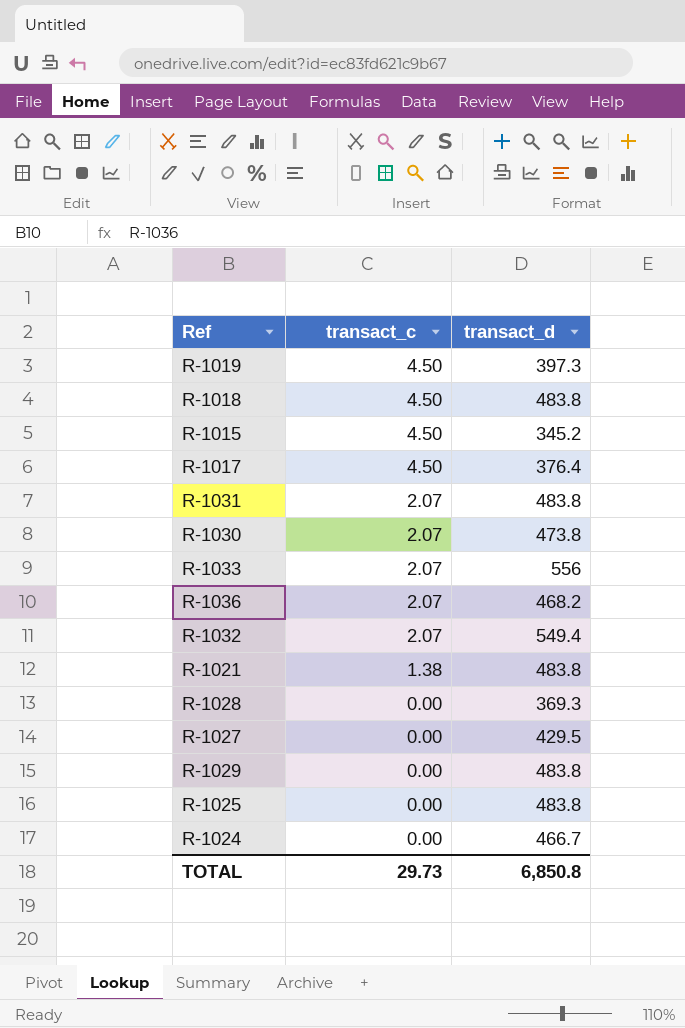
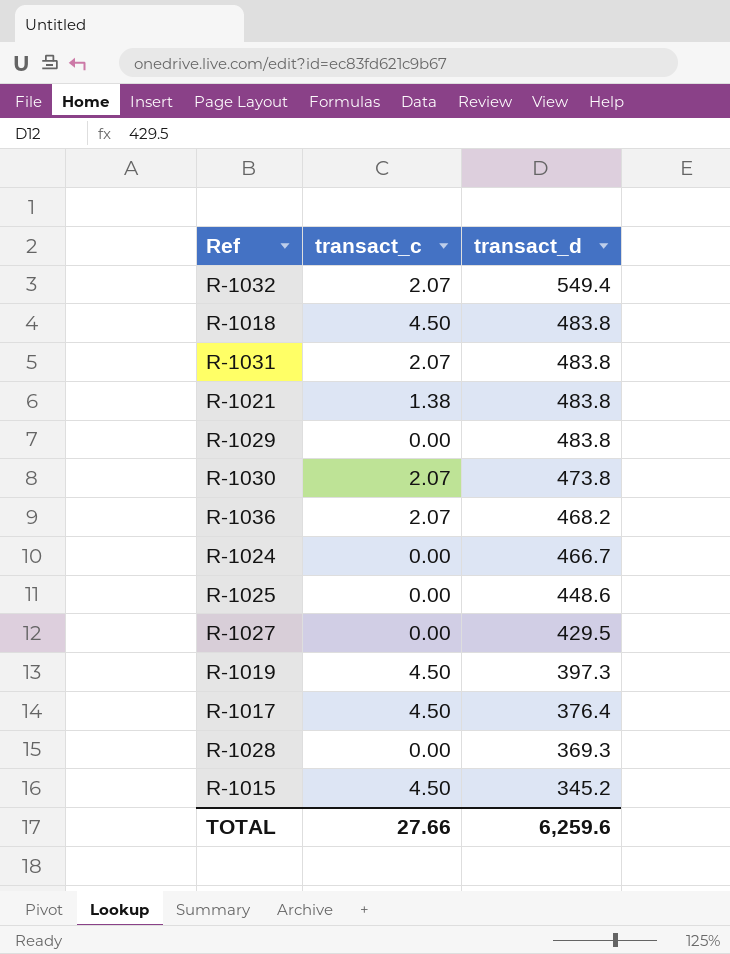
row order: transact_c descending -> transact_d descending
row R-1033: 2.07 | 556 -> none
R-1025 | transact_d: 483.8 -> 448.6
TOTAL | transact_c: 29.73 -> 27.66
TOTAL | transact_d: 6,850.8 -> 6,259.6

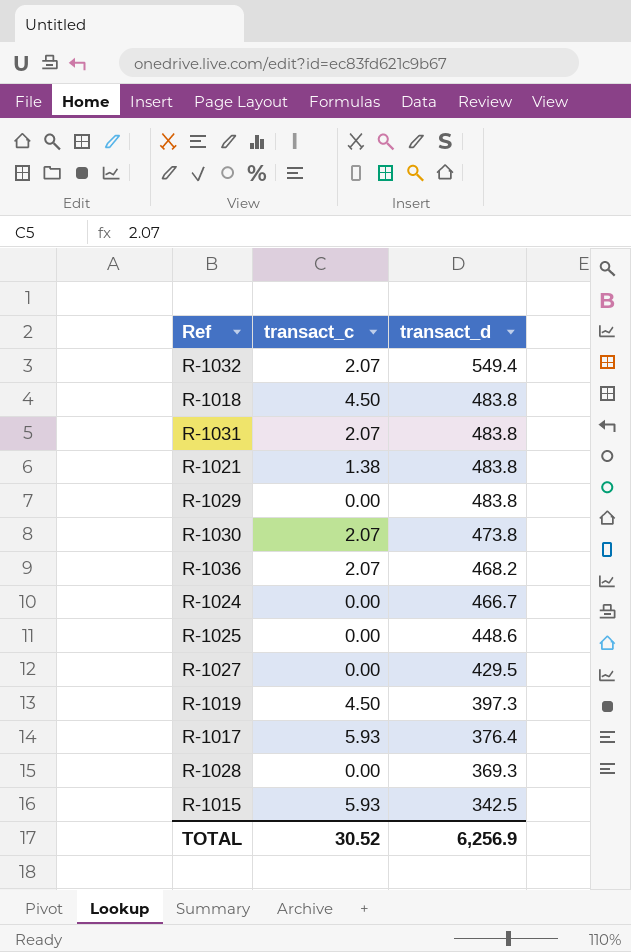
R-1017 | transact_c: 4.50 -> 5.93
R-1015 | transact_c: 4.50 -> 5.93
R-1015 | transact_d: 345.2 -> 342.5
TOTAL | transact_c: 27.66 -> 30.52
TOTAL | transact_d: 6,259.6 -> 6,256.9

